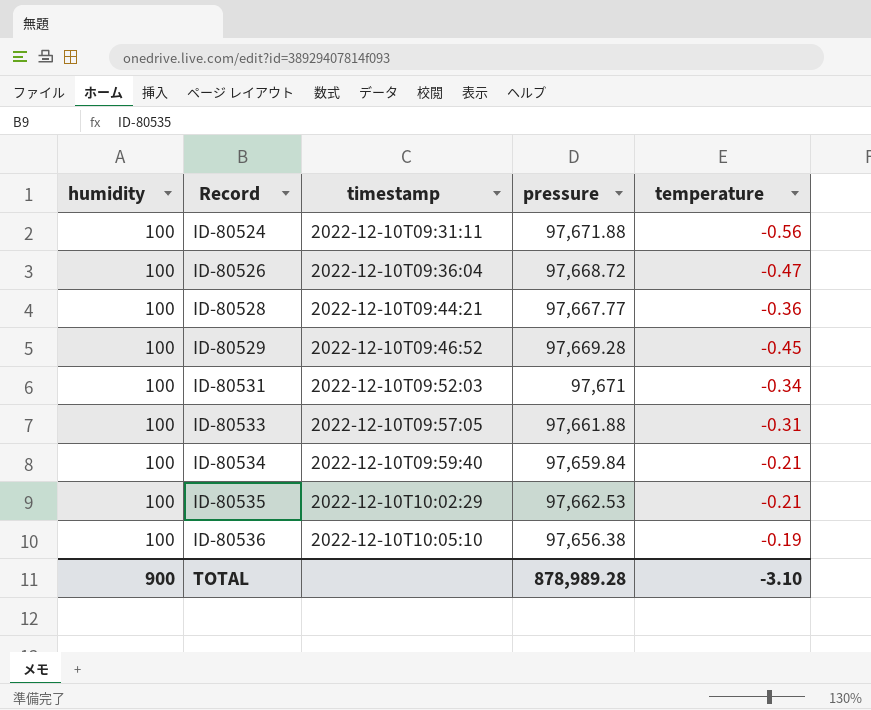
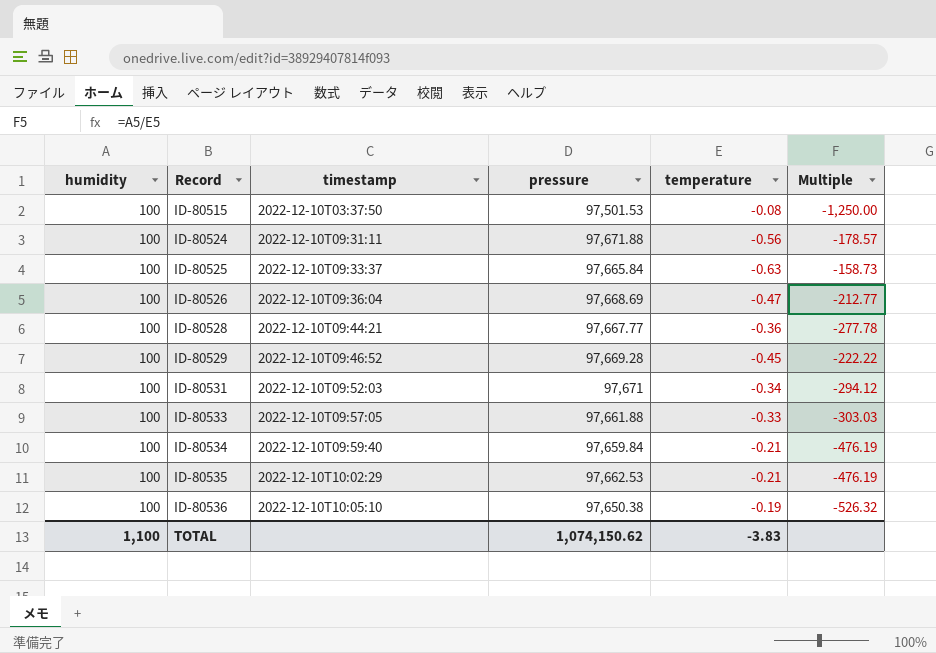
column Multiple | formula: none -> [humidity] / [temperature]
row ID-80515: none -> 100 | 2022-12-10T03:37:50 | 97,501.53 | -0.08 | -1,250.00
row ID-80525: none -> 100 | 2022-12-10T09:33:37 | 97,665.84 | -0.63 | -158.73
ID-80526 | pressure: 97,668.72 -> 97,668.69
ID-80533 | temperature: -0.31 -> -0.33
ID-80536 | pressure: 97,656.38 -> 97,650.38
TOTAL | humidity: 900 -> 1,100
TOTAL | pressure: 878,989.28 -> 1,074,150.62
TOTAL | temperature: -3.10 -> -3.83

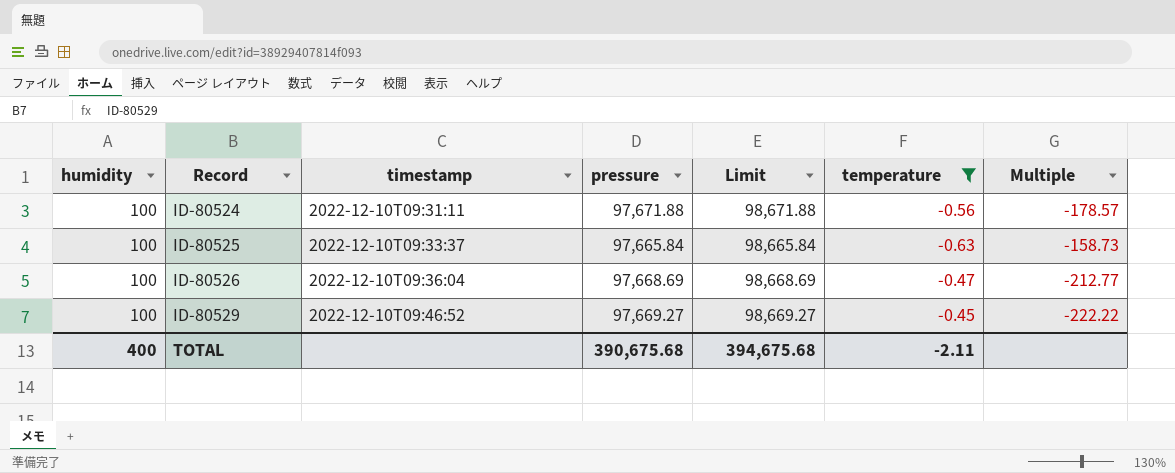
filter: none -> temperature <= -0.45
column Limit | formula: none -> [pressure] + 1000
ID-80529 | pressure: 97,669.28 -> 97,669.27
TOTAL | humidity: 1,100 -> 400
TOTAL | pressure: 1,074,150.62 -> 390,675.68
TOTAL | temperature: -3.83 -> -2.11

